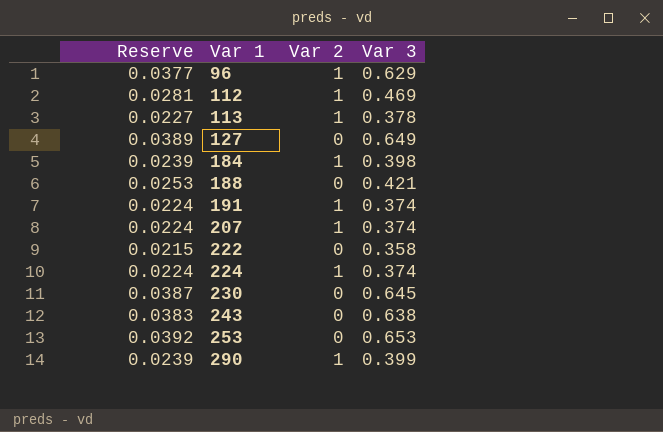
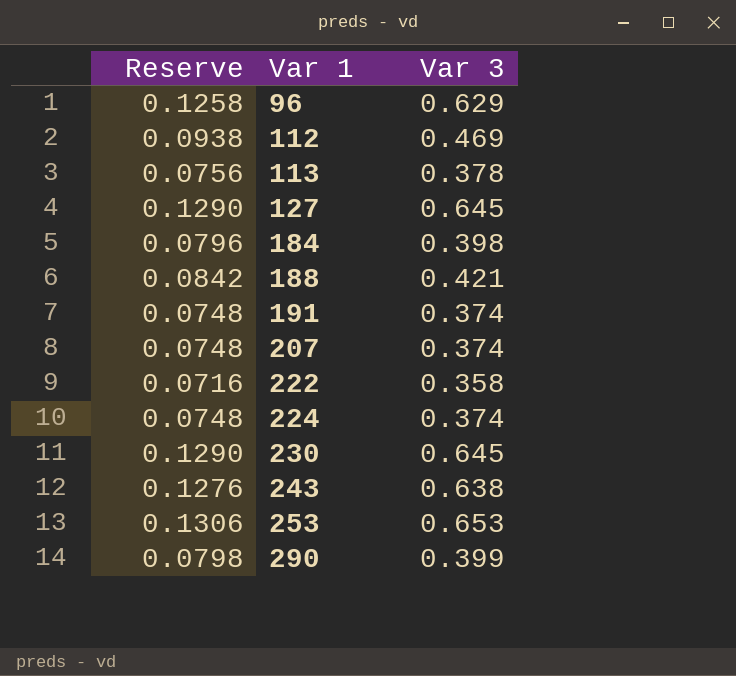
column Var 2 | position: 3 -> none
column Reserve | formula: [Var 3] * 0.06 -> [Var 3] * 0.2
127 | Var 3: 0.649 -> 0.645

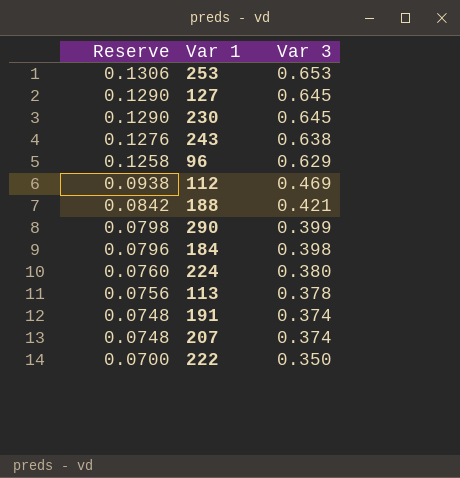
row order: Var 1 ascending -> Reserve descending
224 | Reserve: 0.0748 -> 0.0760
224 | Var 3: 0.374 -> 0.380
222 | Reserve: 0.0716 -> 0.0700
222 | Var 3: 0.358 -> 0.350

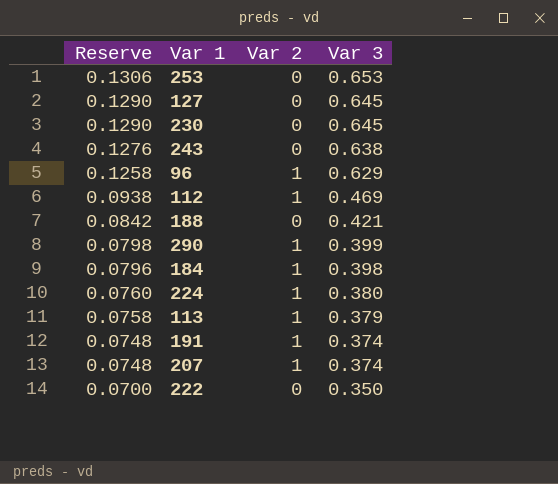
column Var 2 | position: none -> 3
113 | Reserve: 0.0756 -> 0.0758
113 | Var 3: 0.378 -> 0.379

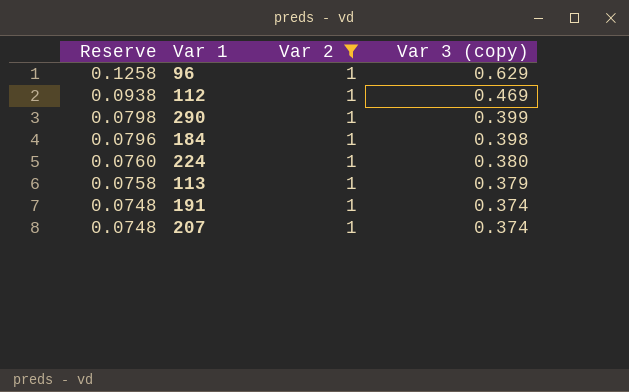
filter: none -> Var 2 = 1
column name: Var 3 -> Var 3 (copy)

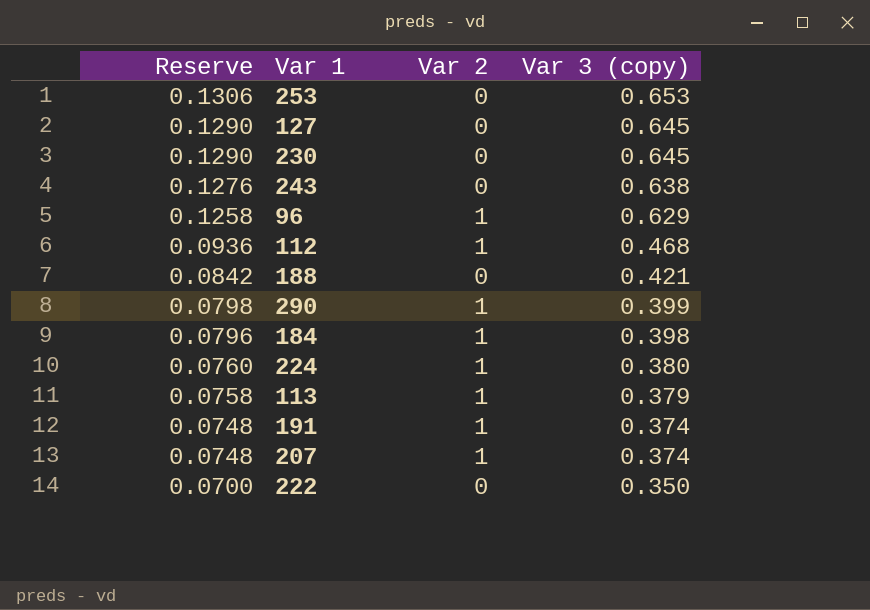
filter: Var 2 = 1 -> none
112 | Reserve: 0.0938 -> 0.0936
112 | Var 3 (copy): 0.469 -> 0.468

